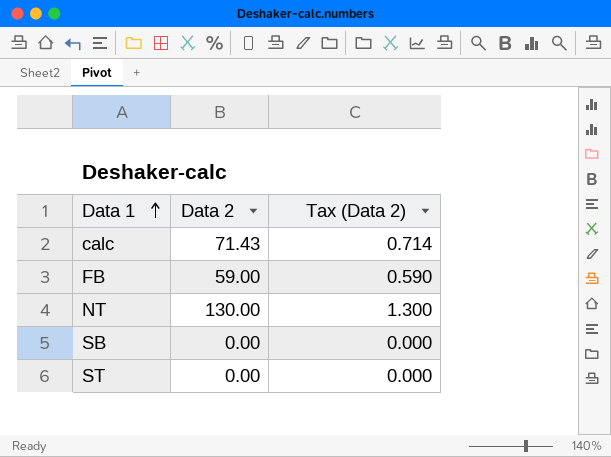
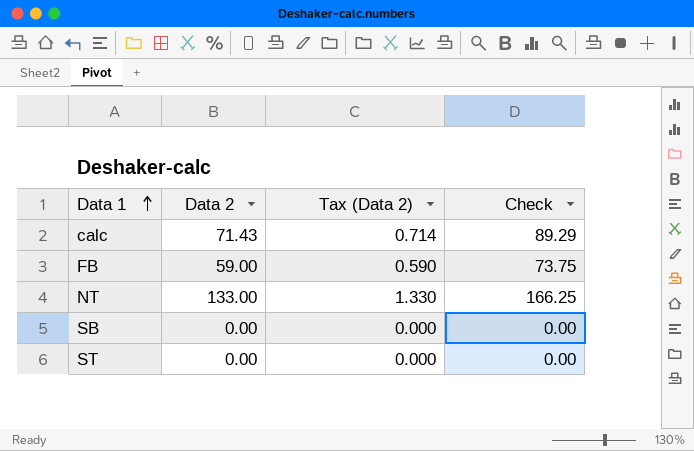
column Check | formula: none -> [Data 2] * 1.25
NT | Data 2: 130.00 -> 133.00
NT | Tax (Data 2): 1.300 -> 1.330

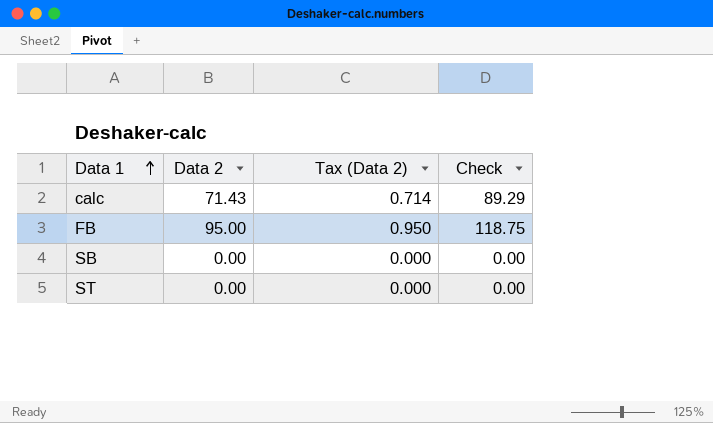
row NT: 133.00 | 1.330 | 166.25 -> none
FB | Data 2: 59.00 -> 95.00
FB | Tax (Data 2): 0.590 -> 0.950
FB | Check: 73.75 -> 118.75

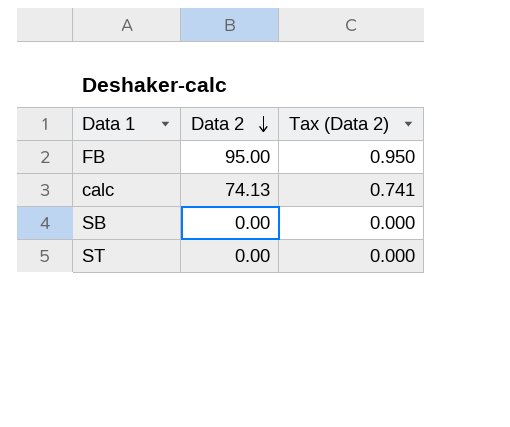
row order: Data 1 ascending -> Data 2 descending
column Check | formula: [Data 2] * 1.25 -> none
calc | Data 2: 71.43 -> 74.13
calc | Tax (Data 2): 0.714 -> 0.741

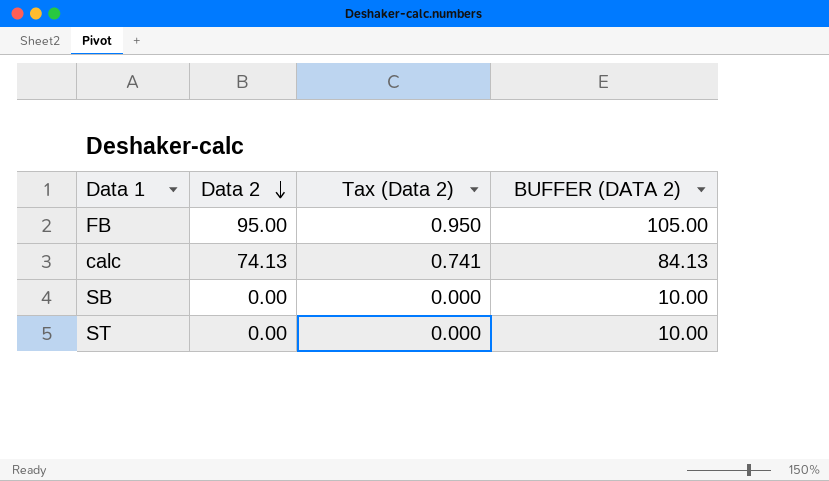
column BUFFER (DATA 2) | formula: none -> [Data 2] + 10

